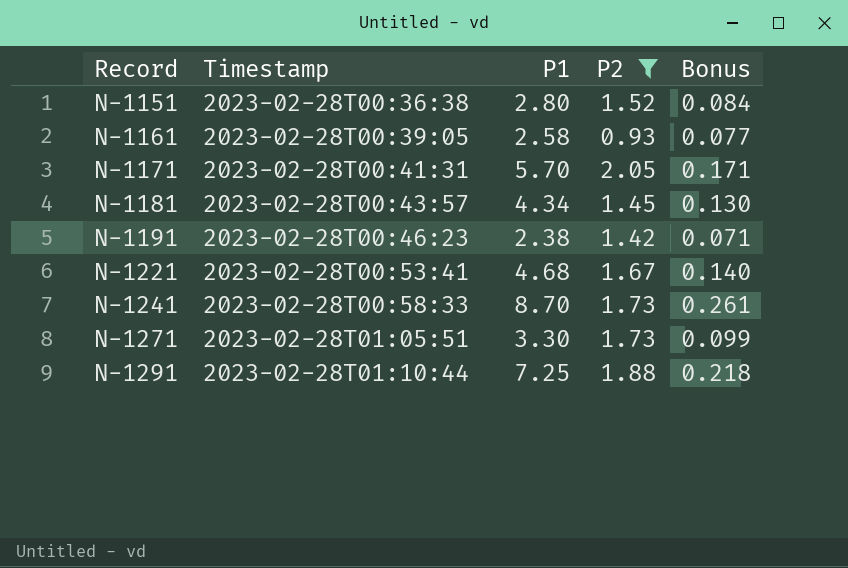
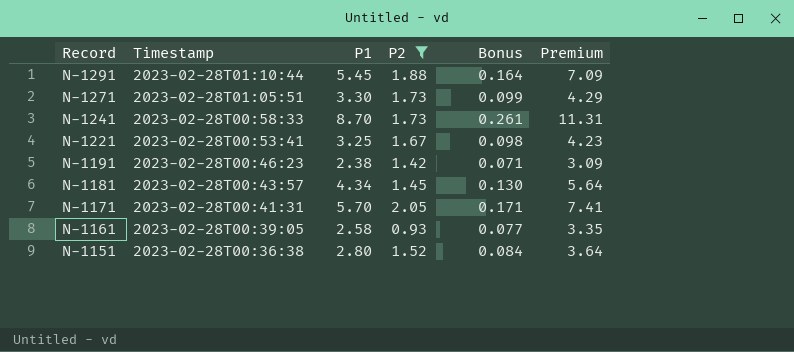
row order: Record ascending -> Record descending
column Premium | formula: none -> [P1] * 1.3
N-1291 | P1: 7.25 -> 5.45
N-1291 | Bonus: 0.218 -> 0.164
N-1221 | P1: 4.68 -> 3.25
N-1221 | Bonus: 0.140 -> 0.098

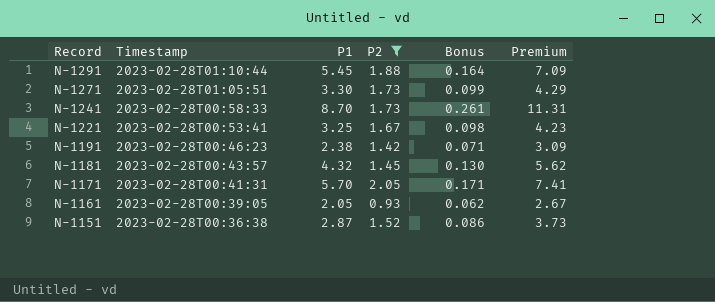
N-1181 | P1: 4.34 -> 4.32
N-1181 | Premium: 5.64 -> 5.62
N-1161 | P1: 2.58 -> 2.05
N-1161 | Bonus: 0.077 -> 0.062
N-1161 | Premium: 3.35 -> 2.67
N-1151 | P1: 2.80 -> 2.87
N-1151 | Bonus: 0.084 -> 0.086
N-1151 | Premium: 3.64 -> 3.73

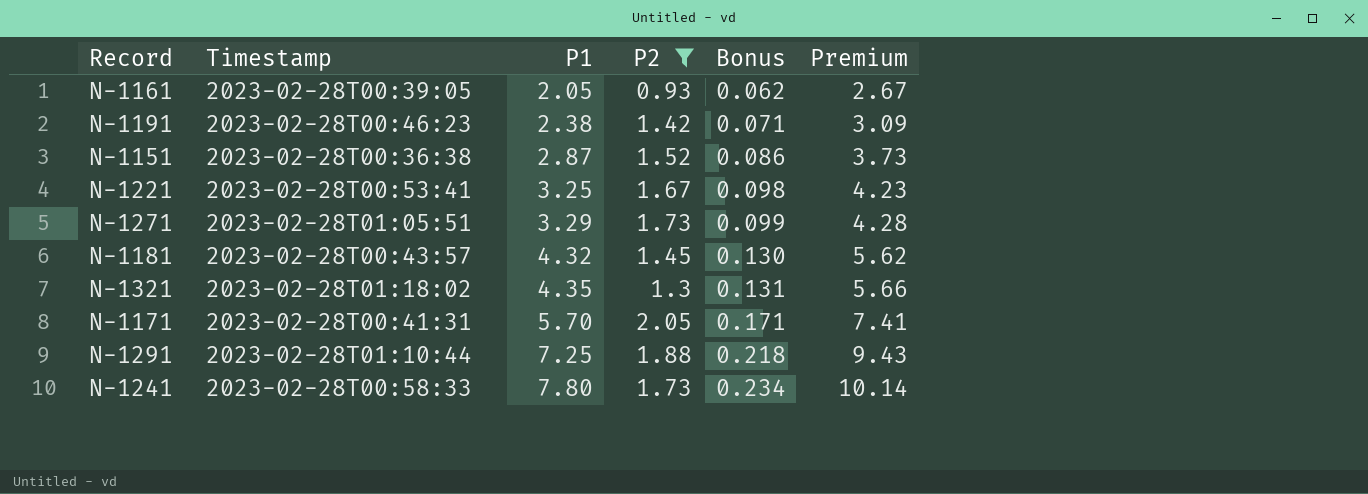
row order: Record descending -> P1 ascending
N-1271 | P1: 3.30 -> 3.29
N-1271 | Premium: 4.29 -> 4.28
row N-1321: none -> 2023-02-28T01:18:02 | 4.35 | 1.3 | 0.131 | 5.66
N-1291 | P1: 5.45 -> 7.25
N-1291 | Bonus: 0.164 -> 0.218
N-1291 | Premium: 7.09 -> 9.43
N-1241 | P1: 8.70 -> 7.80
N-1241 | Bonus: 0.261 -> 0.234
N-1241 | Premium: 11.31 -> 10.14

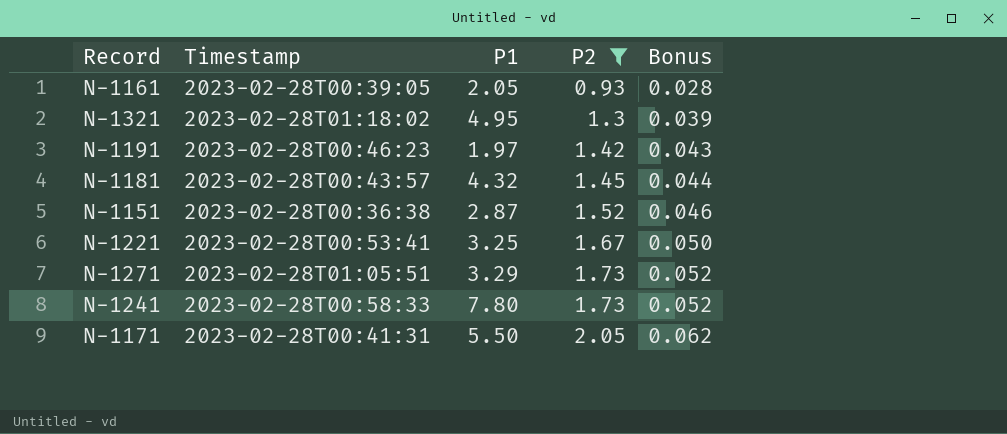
row order: P1 ascending -> P2 ascending
column Premium | formula: [P1] * 1.3 -> none
column Bonus | formula: [P1] * 0.03 -> [P2] * 0.03
row N-1291: 2023-02-28T01:10:44 | 7.25 | 1.88 | 0.218 | 9.43 -> none
N-1321 | P1: 4.35 -> 4.95
N-1191 | P1: 2.38 -> 1.97
N-1171 | P1: 5.70 -> 5.50

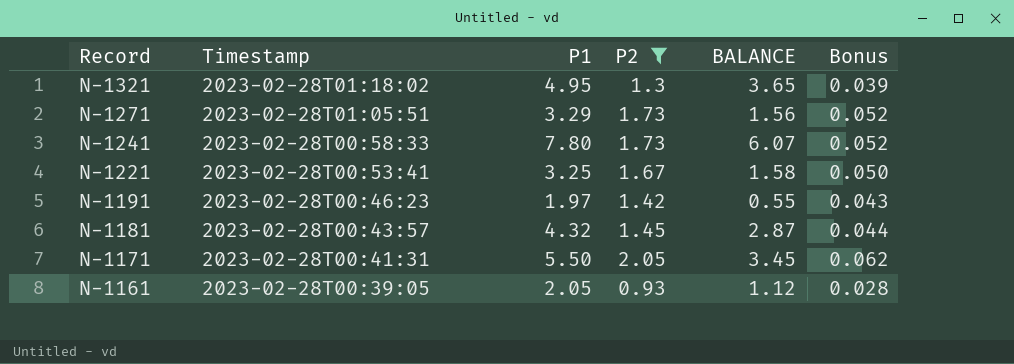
row order: P2 ascending -> Record descending
column BALANCE | formula: none -> [P1] - [P2]
row N-1151: 2023-02-28T00:36:38 | 2.87 | 1.52 | 0.046 -> none

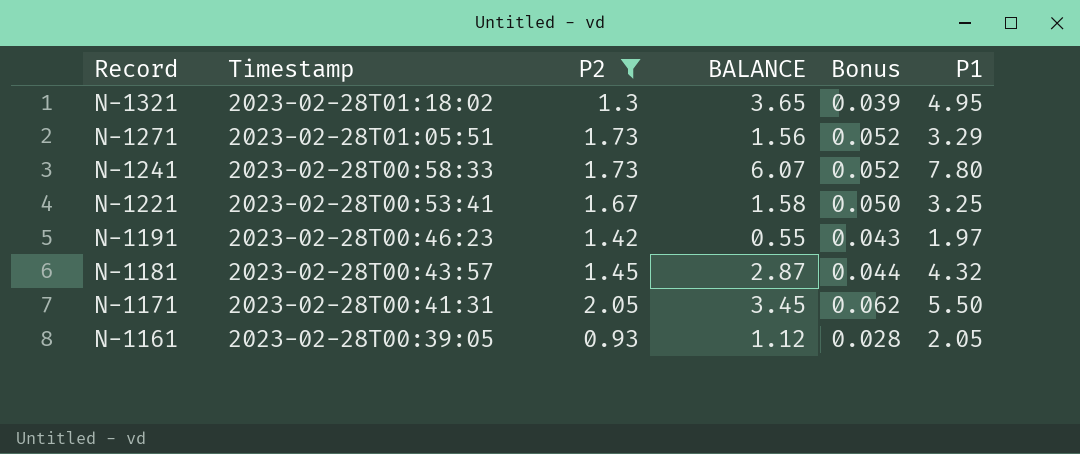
column P1 | position: 3 -> 6

